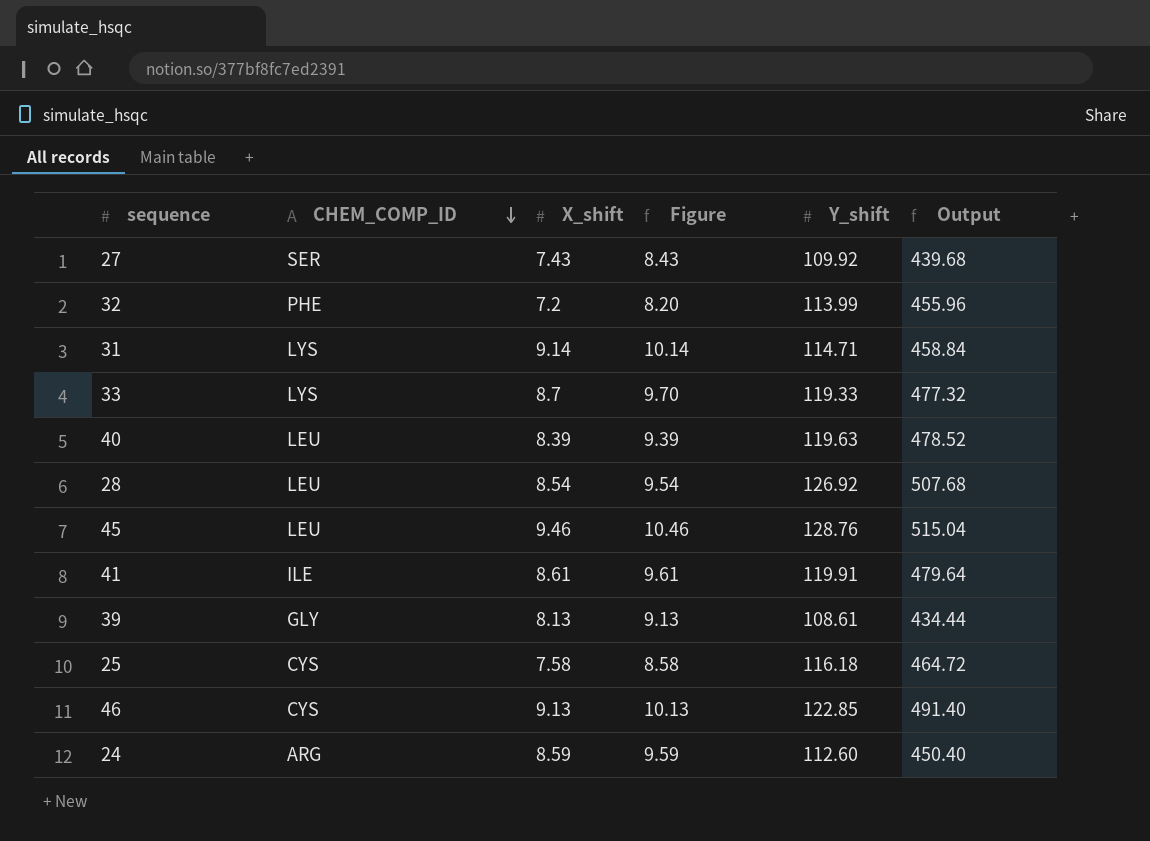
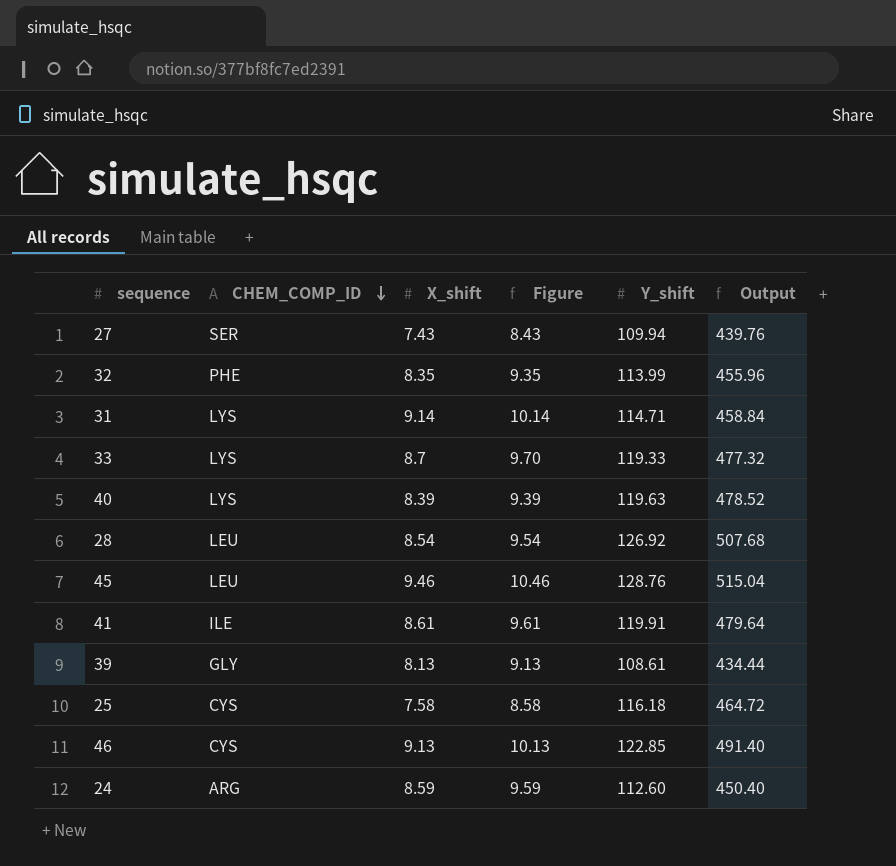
27 | Y_shift: 109.92 -> 109.94
27 | Output: 439.68 -> 439.76
32 | X_shift: 7.2 -> 8.35
32 | Figure: 8.20 -> 9.35
40 | CHEM_COMP_ID: LEU -> LYS

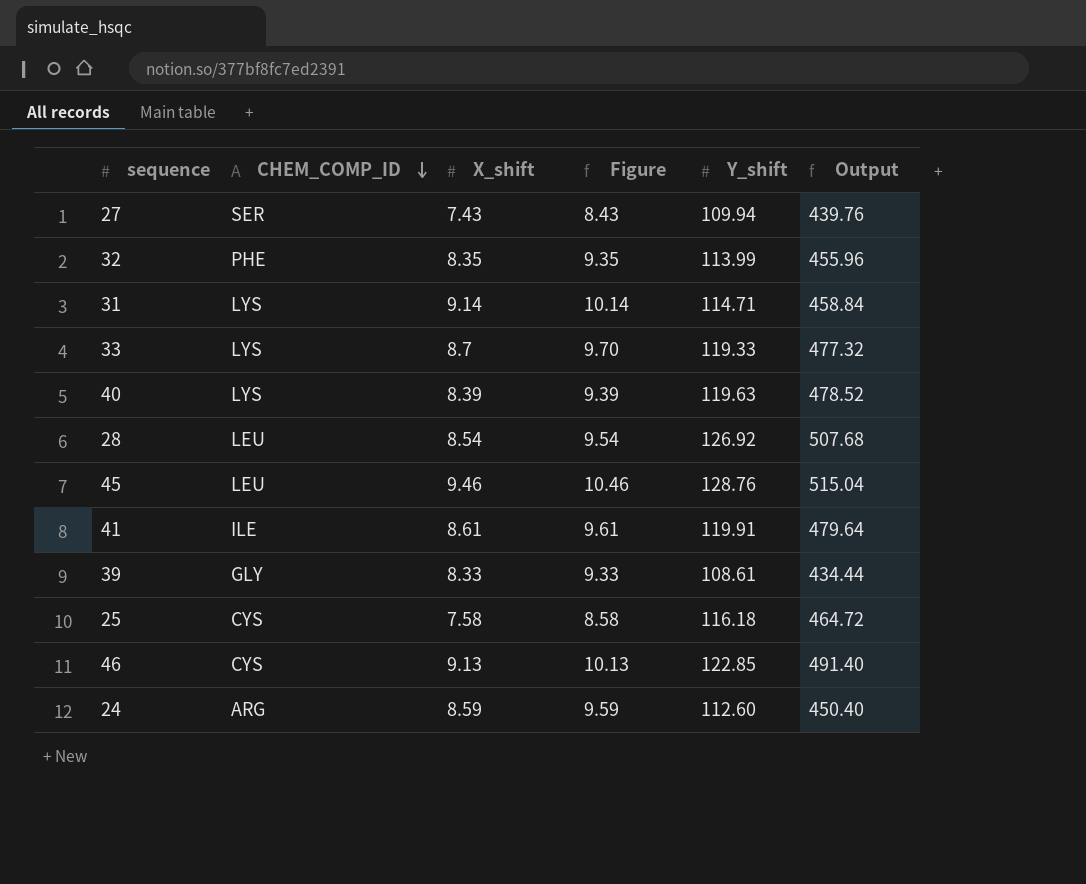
39 | X_shift: 8.13 -> 8.33
39 | Figure: 9.13 -> 9.33

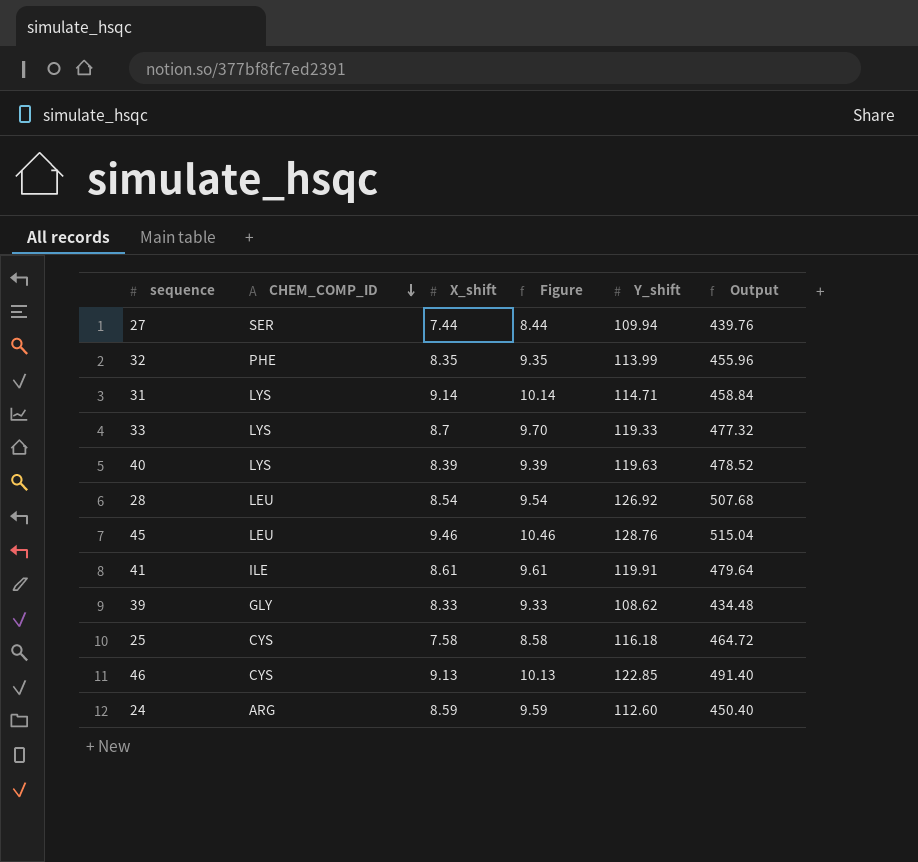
27 | X_shift: 7.43 -> 7.44
27 | Figure: 8.43 -> 8.44
39 | Y_shift: 108.61 -> 108.62
39 | Output: 434.44 -> 434.48

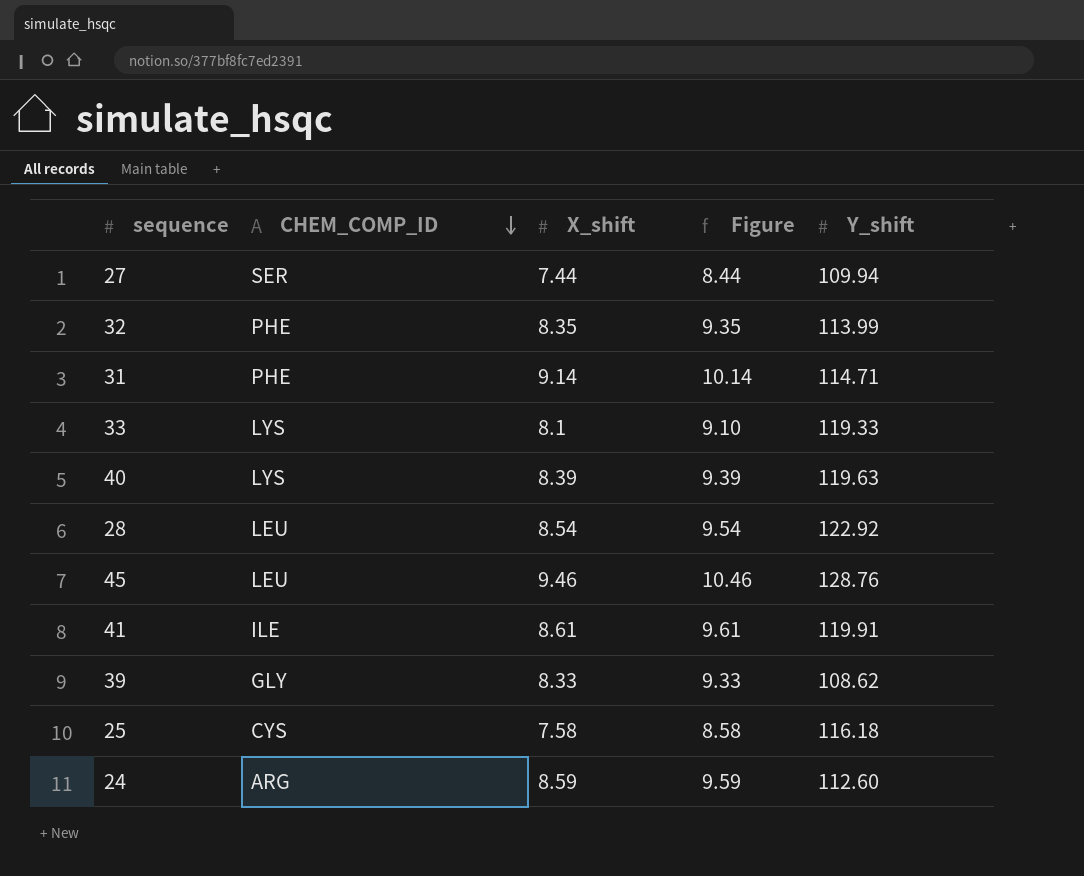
column Output | formula: [Y_shift] * 4 -> none
row 46: CYS | 9.13 | 10.13 | 122.85 | 491.40 -> none
31 | CHEM_COMP_ID: LYS -> PHE
33 | X_shift: 8.7 -> 8.1
33 | Figure: 9.70 -> 9.10
28 | Y_shift: 126.92 -> 122.92

